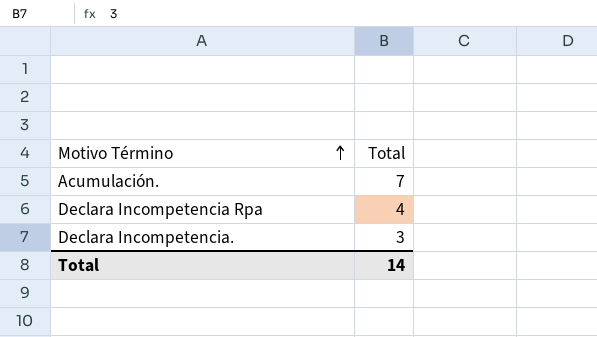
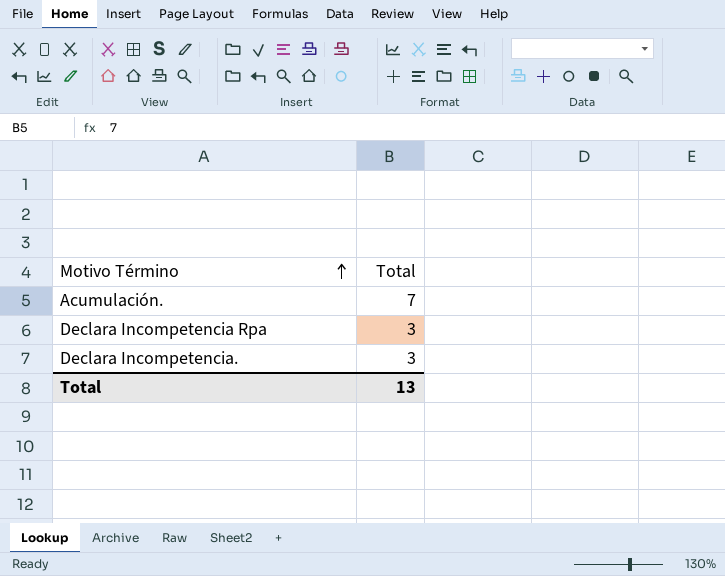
Declara Incompetencia Rpa | Total: 4 -> 3
Total | Total: 14 -> 13

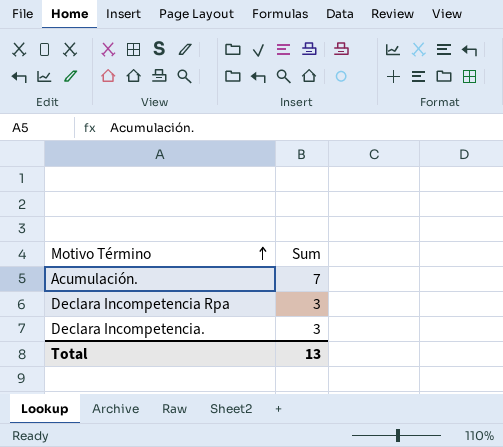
column name: Total -> Sum

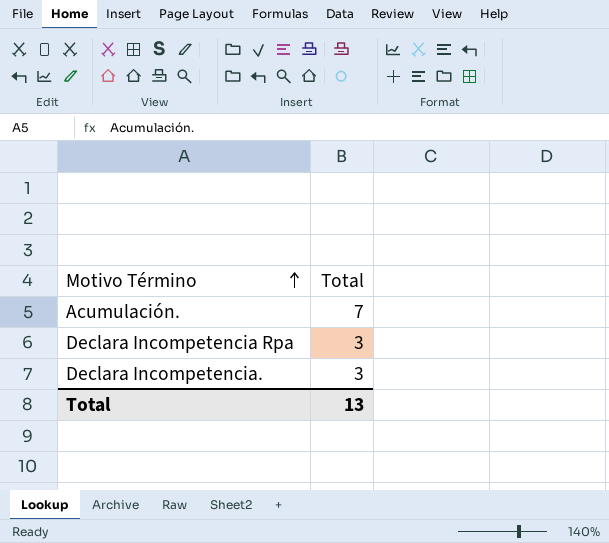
column name: Sum -> Total

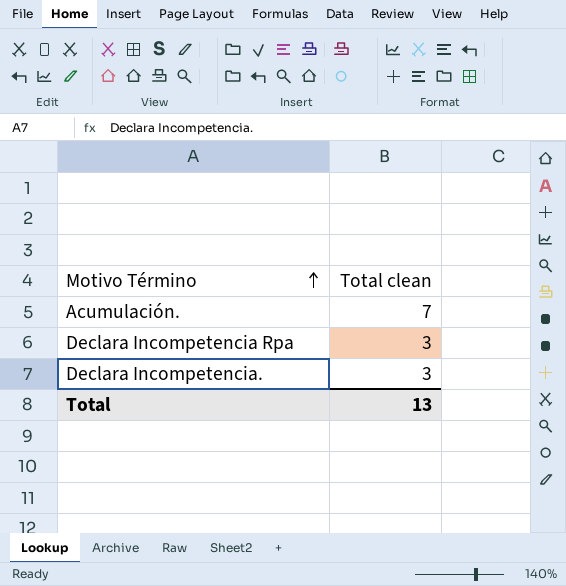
column name: Total -> Total clean

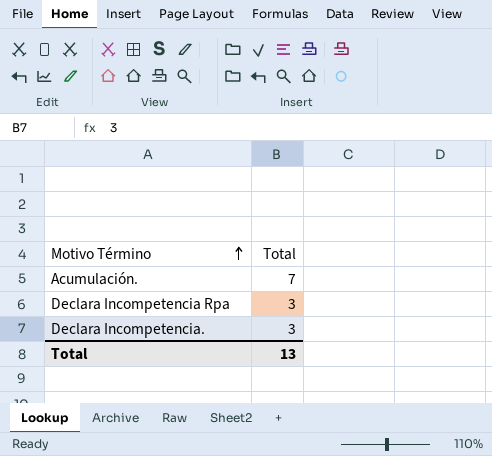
column name: Total clean -> Total

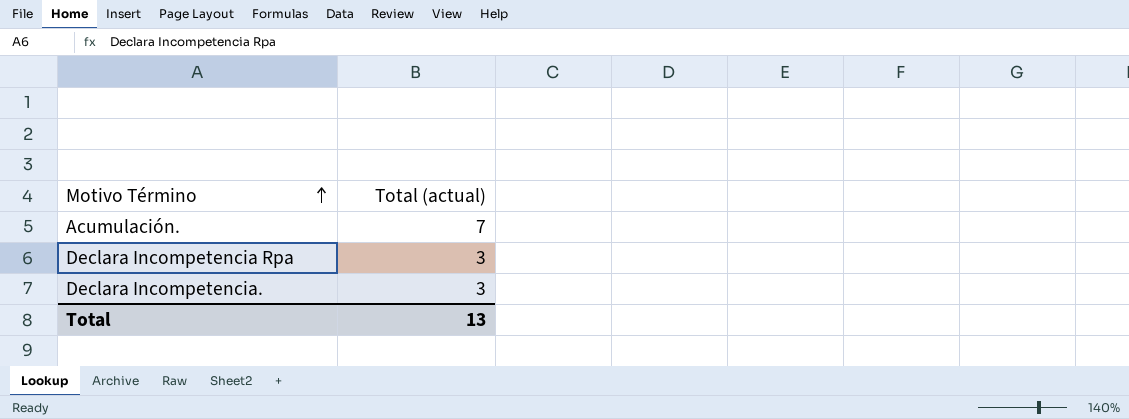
column name: Total -> Total (actual)

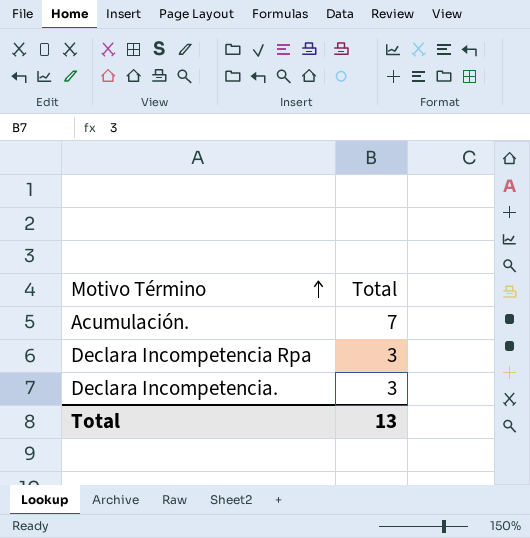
column name: Total (actual) -> Total

